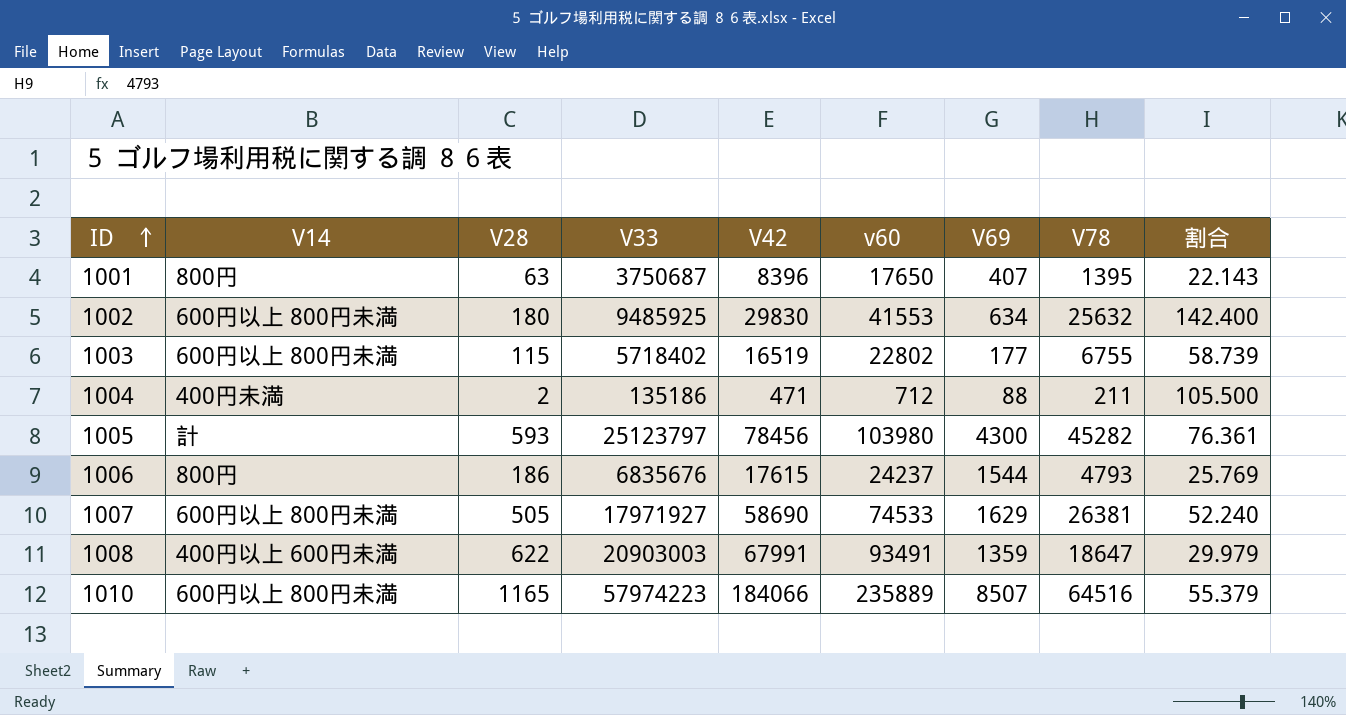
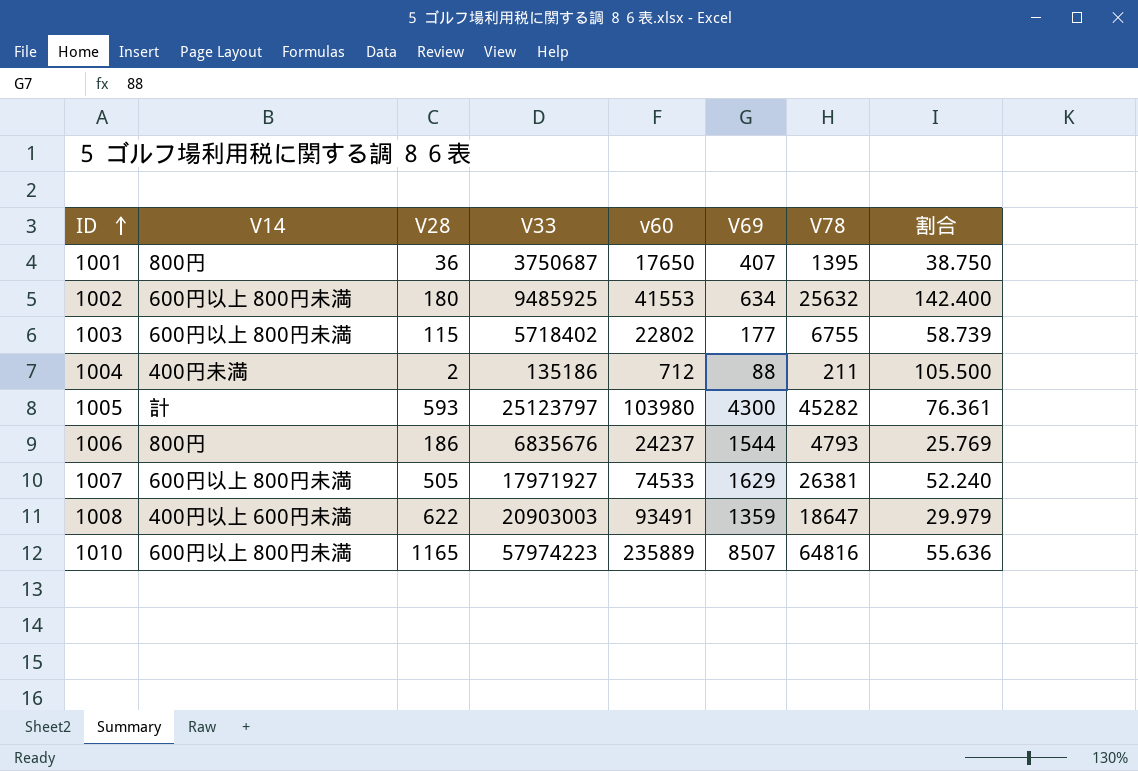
column V42 | position: 5 -> none
1001 | V28: 63 -> 36
1001 | 割合: 22.143 -> 38.750
1010 | V78: 64516 -> 64816
1010 | 割合: 55.379 -> 55.636

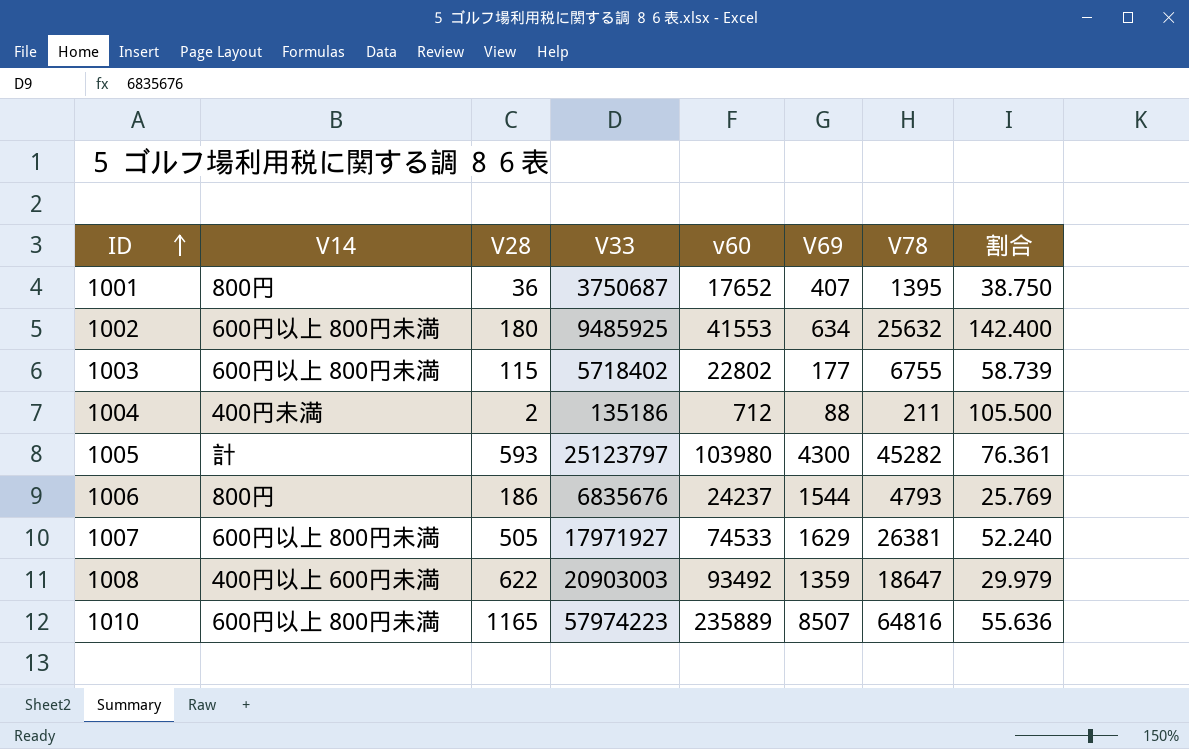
1001 | v60: 17650 -> 17652
1008 | v60: 93491 -> 93492

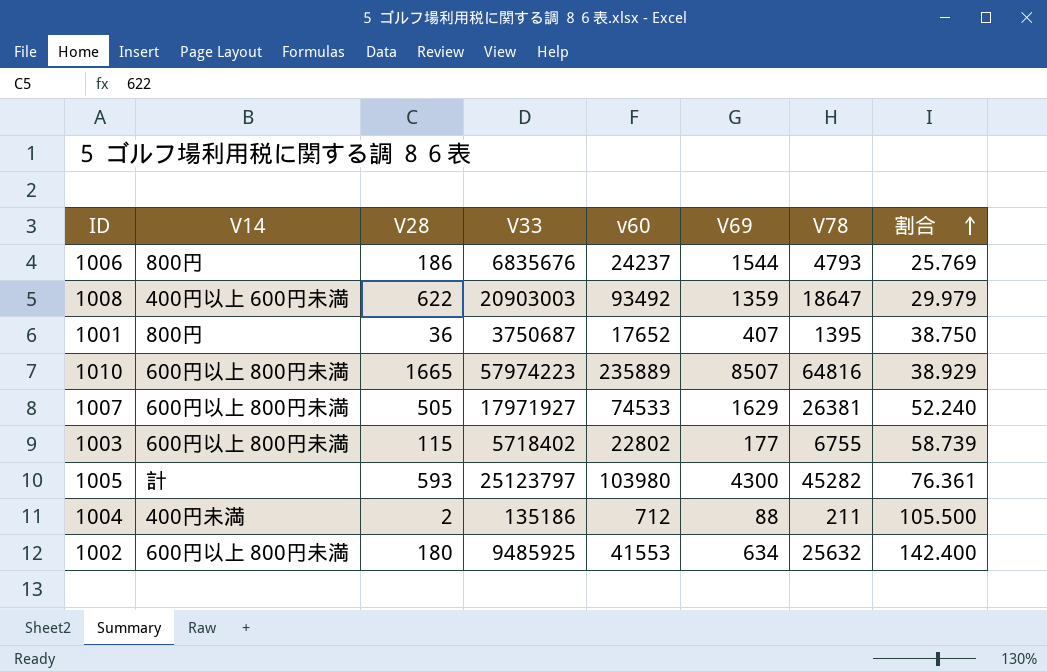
row order: ID ascending -> 割合 ascending
1010 | V28: 1165 -> 1665
1010 | 割合: 55.636 -> 38.929

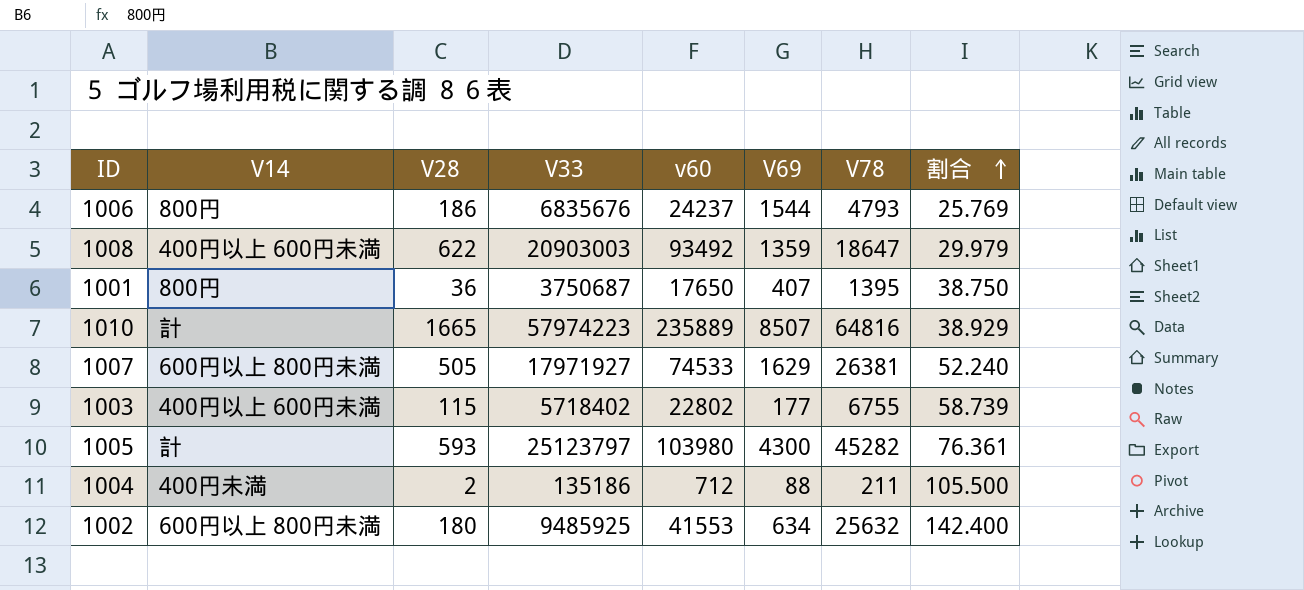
1001 | v60: 17652 -> 17650
1010 | V14: 600円以上 800円未満 -> 計
1003 | V14: 600円以上 800円未満 -> 400円以上 600円未満

